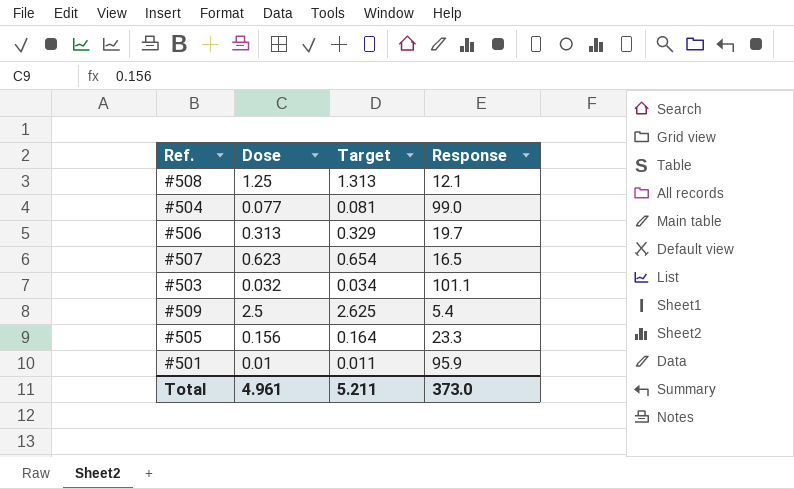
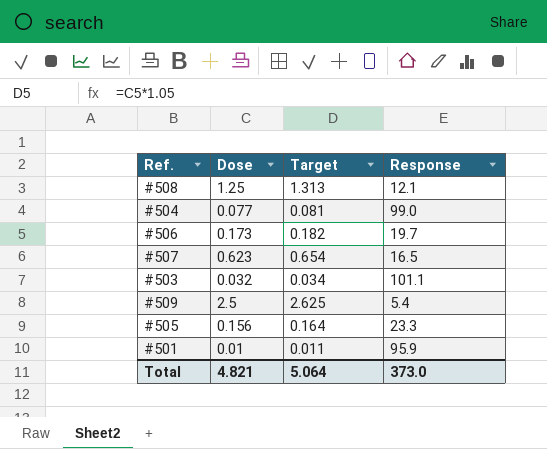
#506 | Dose: 0.313 -> 0.173
#506 | Target: 0.329 -> 0.182
Total | Dose: 4.961 -> 4.821
Total | Target: 5.211 -> 5.064

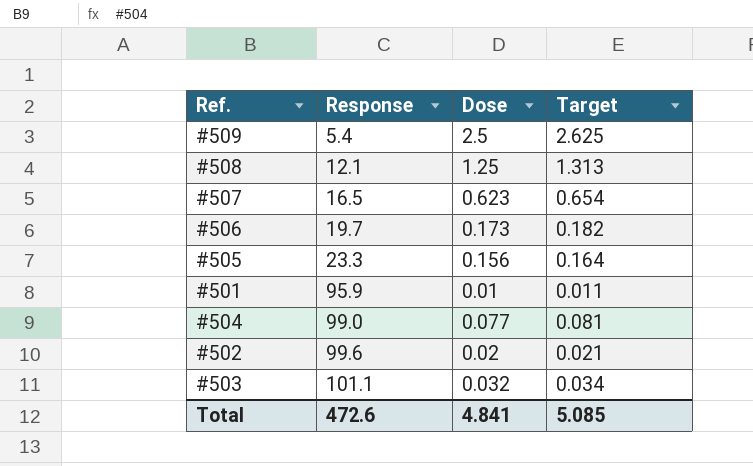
row order: none -> Response ascending
column Response | position: 4 -> 2
row #502: none -> 99.6 | 0.02 | 0.021
Total | Response: 373.0 -> 472.6
Total | Dose: 4.821 -> 4.841
Total | Target: 5.064 -> 5.085

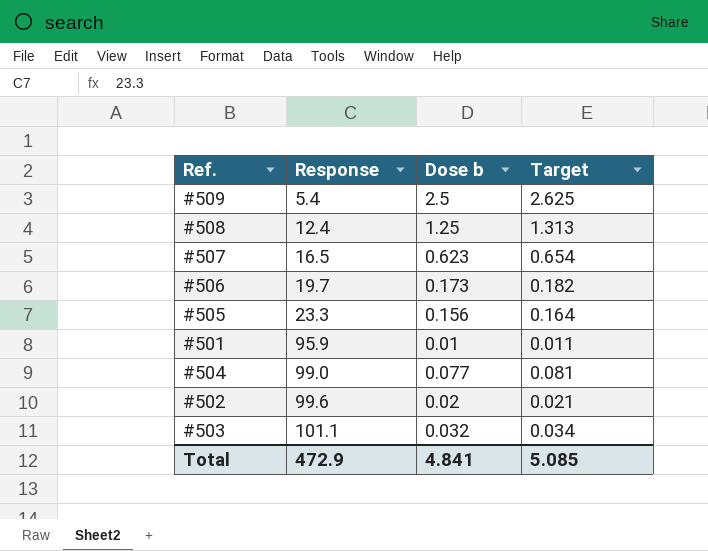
column name: Dose -> Dose b
#508 | Response: 12.1 -> 12.4
Total | Response: 472.6 -> 472.9

